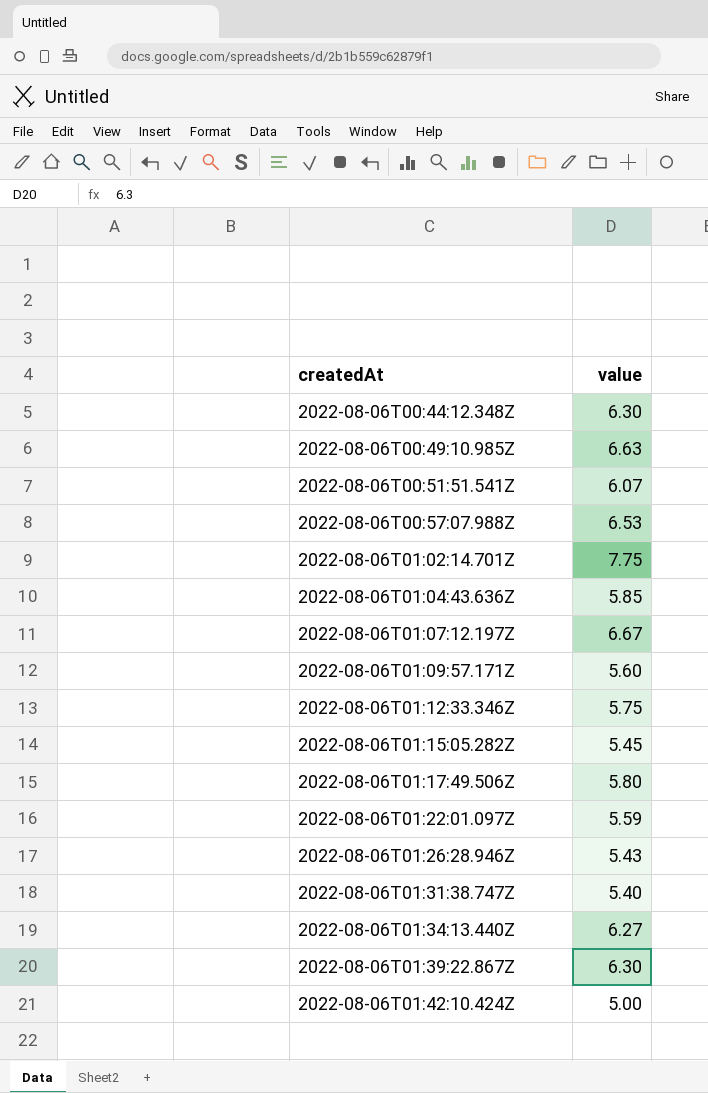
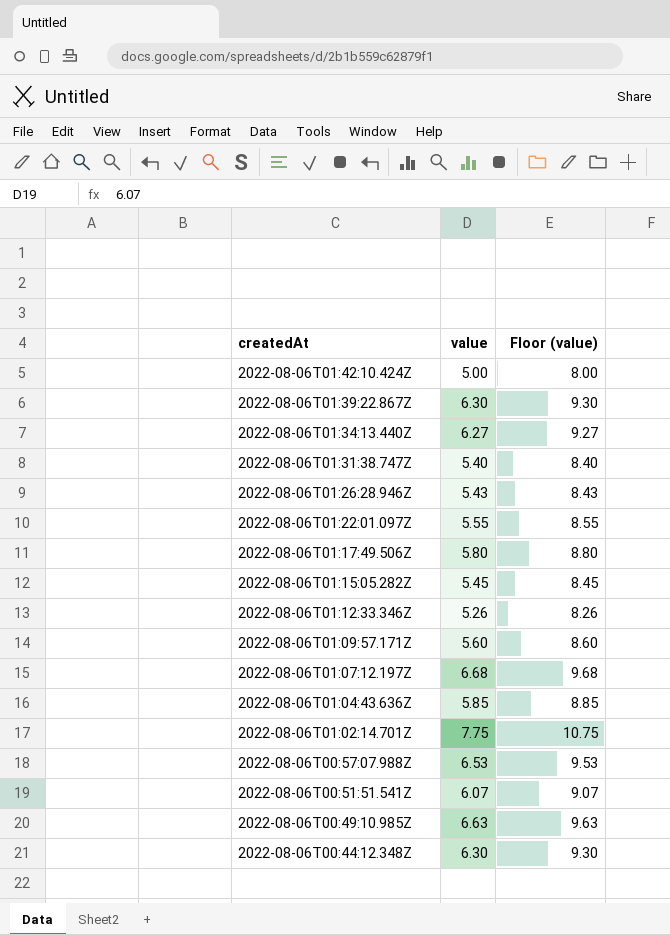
row order: createdAt ascending -> createdAt descending
column Floor (value) | formula: none -> [value] + 3
2022-08-06T01:22:01.097Z | value: 5.59 -> 5.55
2022-08-06T01:12:33.346Z | value: 5.75 -> 5.26
2022-08-06T01:07:12.197Z | value: 6.67 -> 6.68

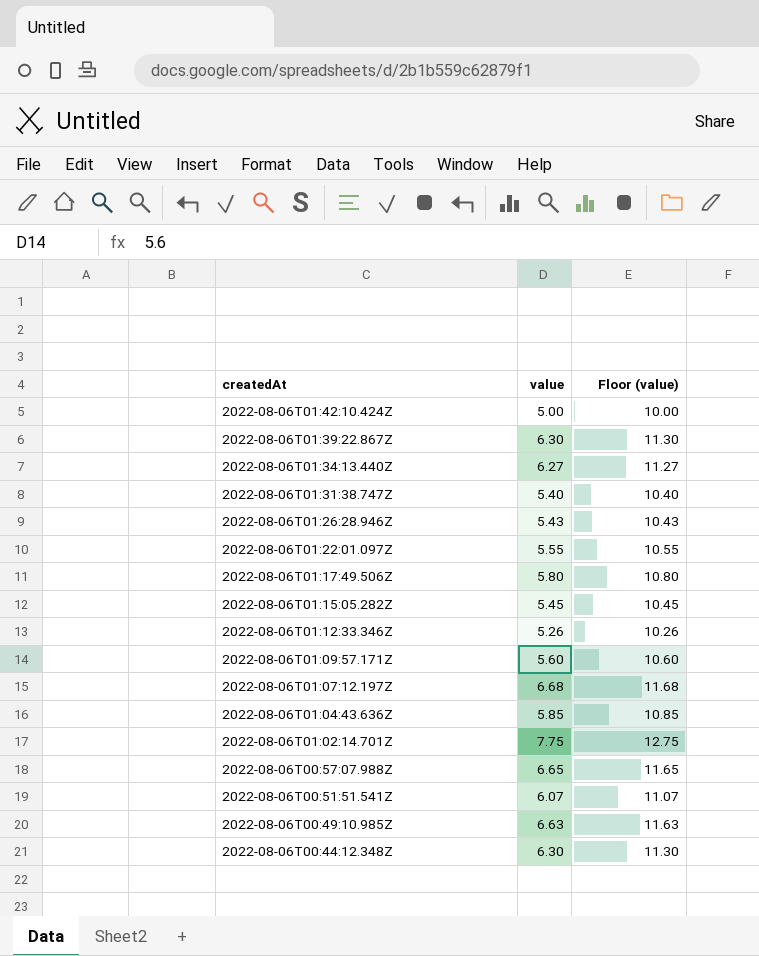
column Floor (value) | formula: [value] + 3 -> [value] + 5
2022-08-06T00:57:07.988Z | value: 6.53 -> 6.65

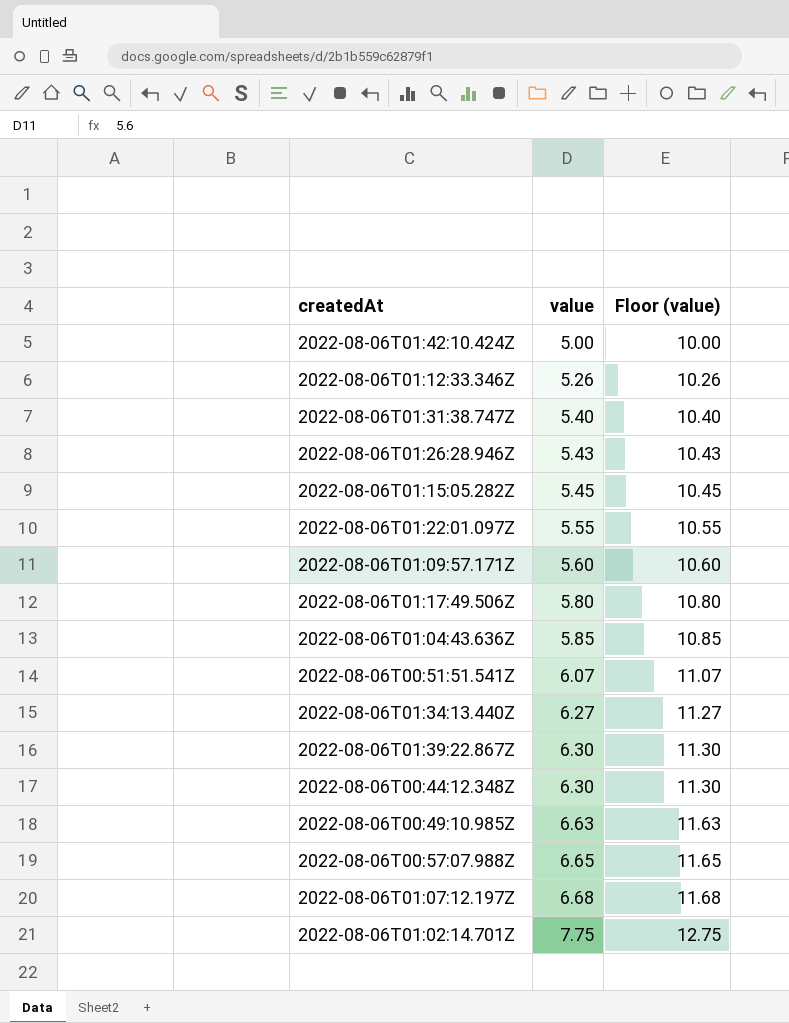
row order: createdAt descending -> value ascending

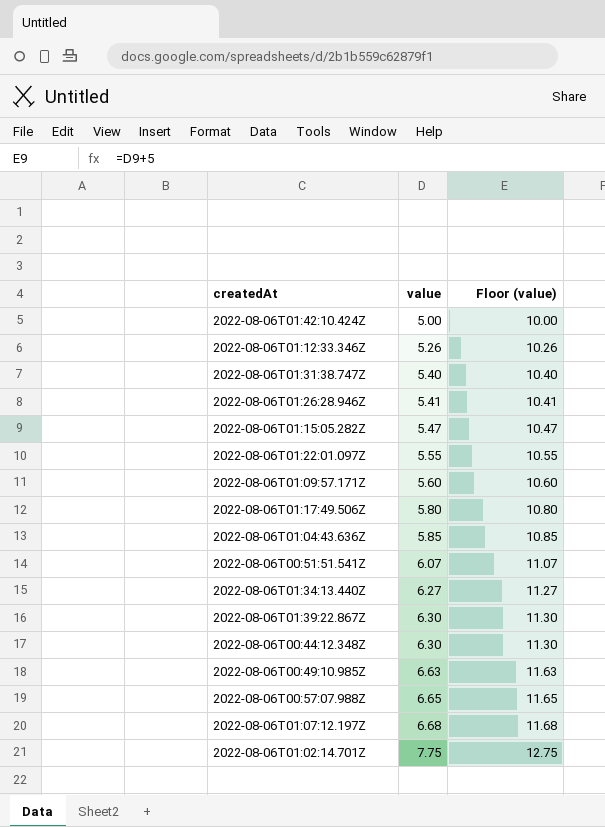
2022-08-06T01:26:28.946Z | value: 5.43 -> 5.41
2022-08-06T01:26:28.946Z | Floor (value): 10.43 -> 10.41
2022-08-06T01:15:05.282Z | value: 5.45 -> 5.47
2022-08-06T01:15:05.282Z | Floor (value): 10.45 -> 10.47

